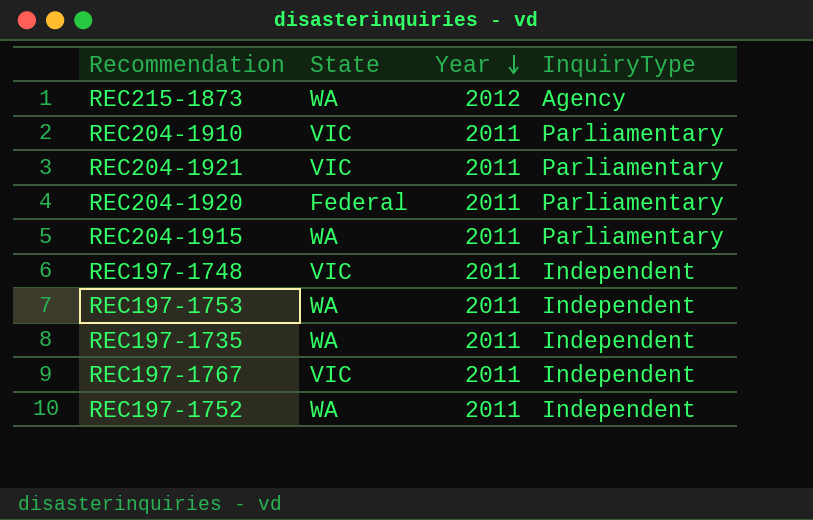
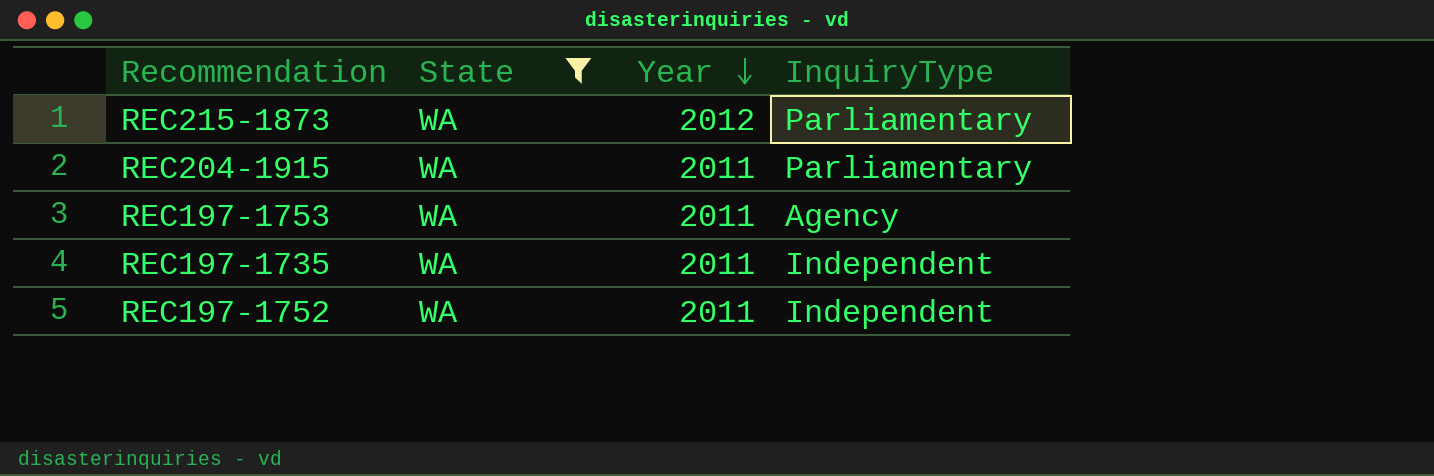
filter: none -> State = WA
REC215-1873 | InquiryType: Agency -> Parliamentary
REC197-1753 | InquiryType: Independent -> Agency

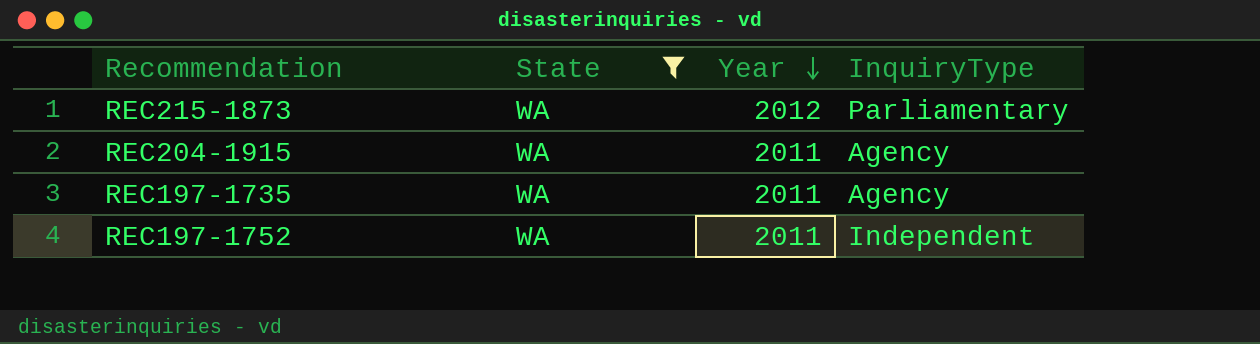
row REC197-1753: WA | 2011 | Agency -> none
REC204-1915 | InquiryType: Parliamentary -> Agency
REC197-1735 | InquiryType: Independent -> Agency

